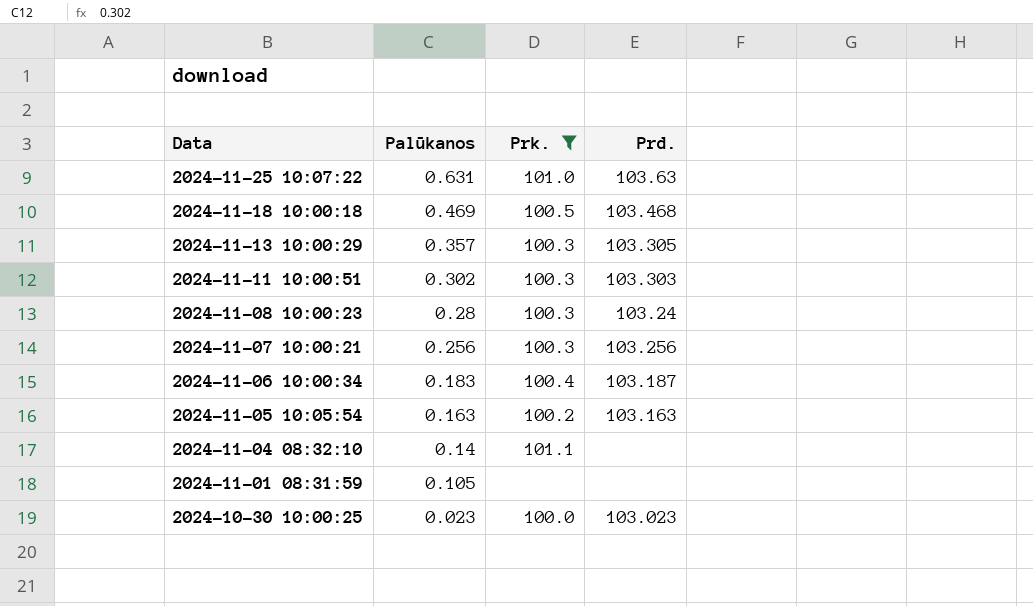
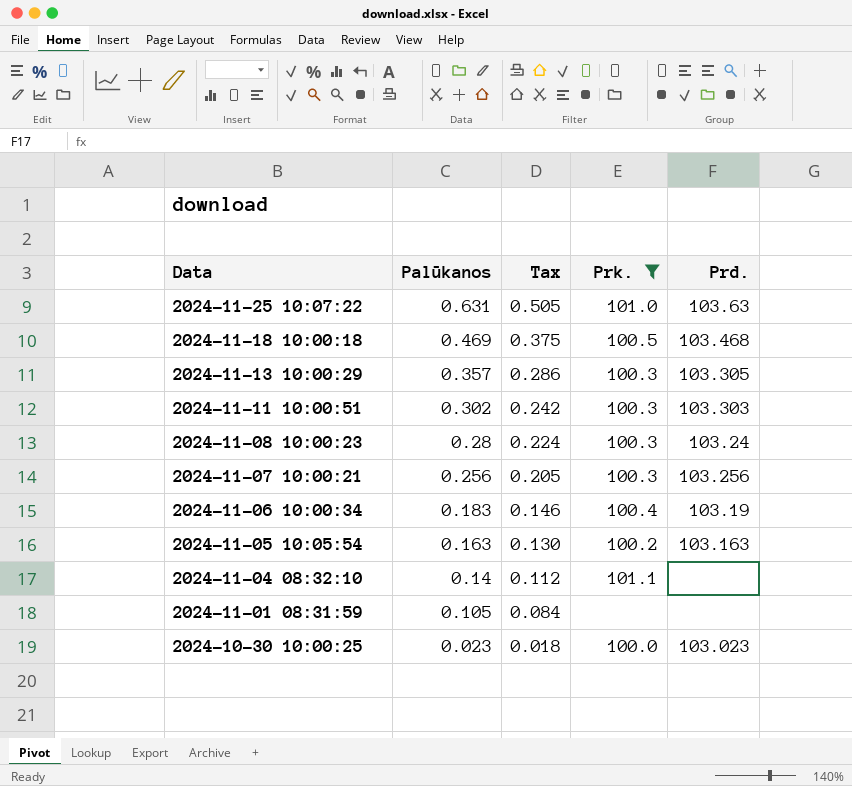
column Tax | formula: none -> [Palūkanos] * 0.8
2024-11-06 10:00:34 | Prd.: 103.187 -> 103.19

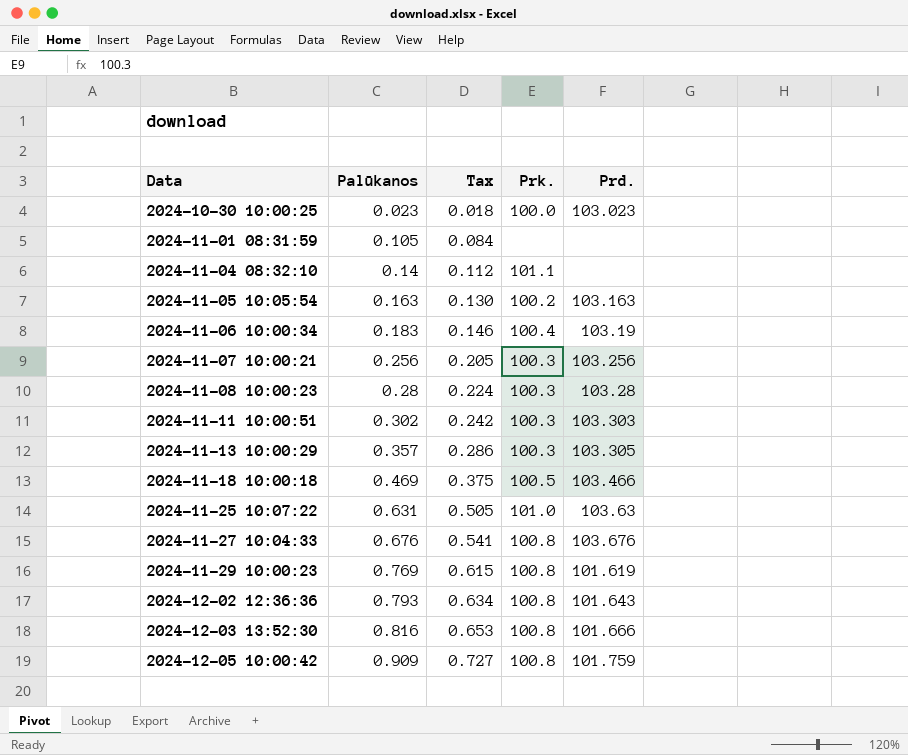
filter: Prk. != 100.8 -> none
row order: Data descending -> Data ascending
2024-11-08 10:00:23 | Prd.: 103.24 -> 103.28
2024-11-18 10:00:18 | Prd.: 103.468 -> 103.466

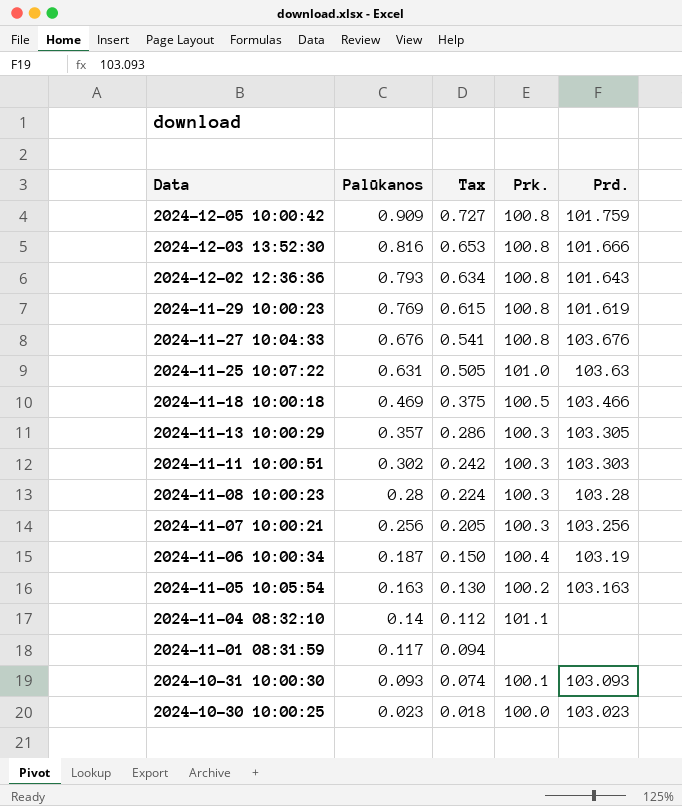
row order: Data ascending -> Data descending
2024-11-06 10:00:34 | Palūkanos: 0.183 -> 0.187
2024-11-06 10:00:34 | Tax: 0.146 -> 0.150
2024-11-01 08:31:59 | Palūkanos: 0.105 -> 0.117
2024-11-01 08:31:59 | Tax: 0.084 -> 0.094
row 2024-10-31 10:00:30: none -> 0.093 | 0.074 | 100.1 | 103.093

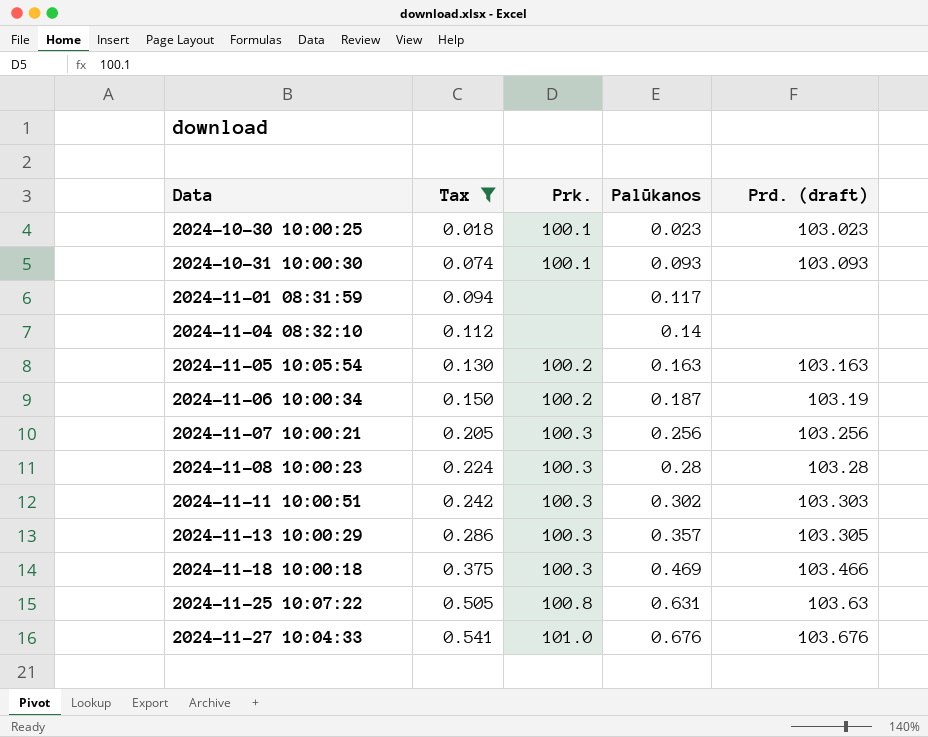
filter: none -> Tax <= 0.541
row order: Data descending -> Data ascending
column Palūkanos | position: 2 -> 4
column name: Prd. -> Prd. (draft)
2024-10-30 10:00:25 | Prk.: 100.0 -> 100.1
2024-11-04 08:32:10 | Prk.: 101.1 -> none
2024-11-06 10:00:34 | Prk.: 100.4 -> 100.2
2024-11-18 10:00:18 | Prk.: 100.5 -> 100.3
2024-11-25 10:07:22 | Prk.: 101.0 -> 100.8
2024-11-27 10:04:33 | Prk.: 100.8 -> 101.0

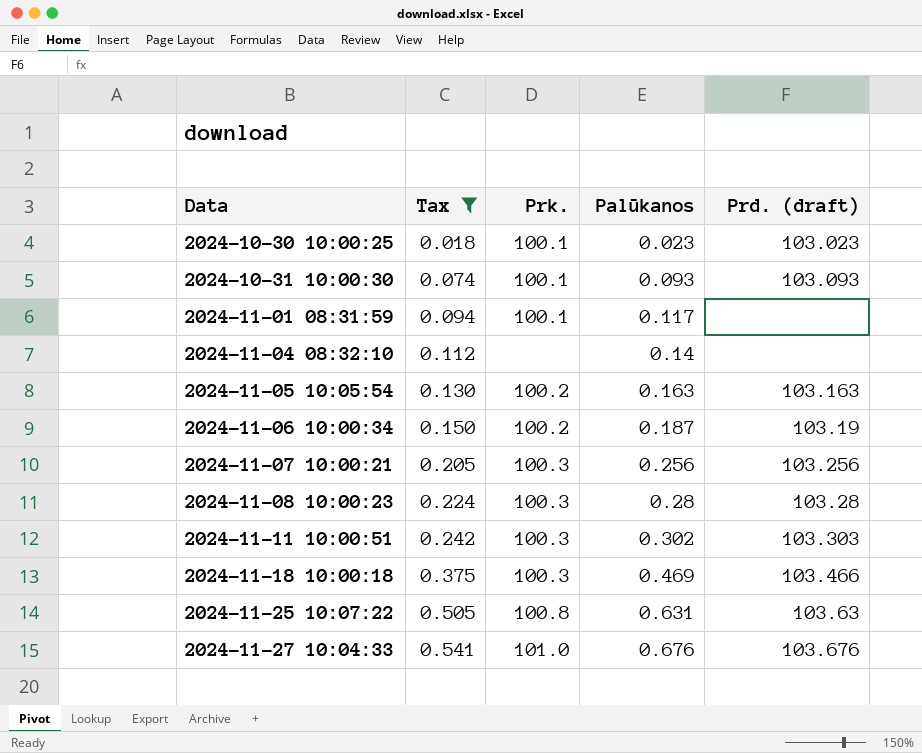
row 2024-11-13 10:00:29: 0.286 | 100.3 | 0.357 | 103.305 -> none
2024-11-01 08:31:59 | Prk.: none -> 100.1

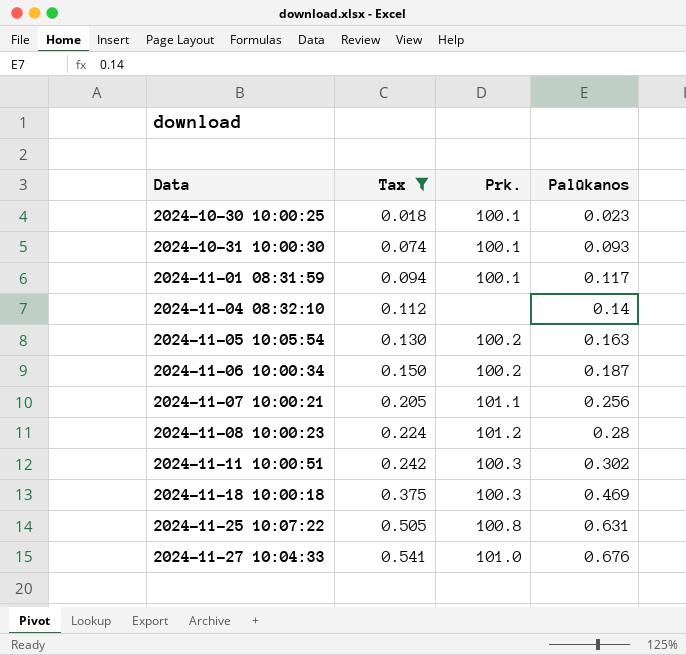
column Prd. (draft) | position: 5 -> none
2024-11-07 10:00:21 | Prk.: 100.3 -> 101.1
2024-11-08 10:00:23 | Prk.: 100.3 -> 101.2

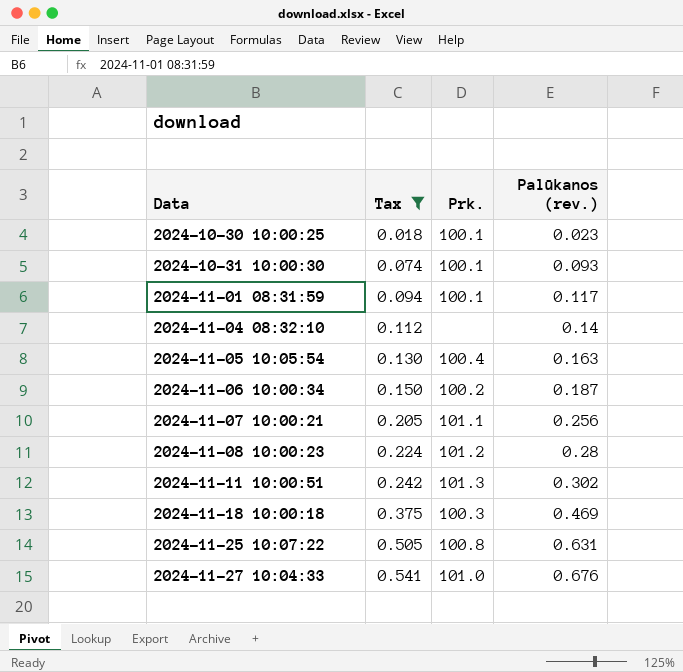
column name: Palūkanos -> Palūkanos (rev.)
2024-11-05 10:05:54 | Prk.: 100.2 -> 100.4
2024-11-11 10:00:51 | Prk.: 100.3 -> 101.3

